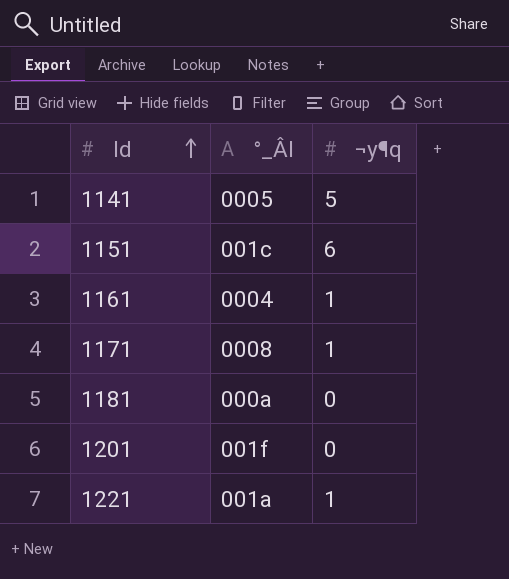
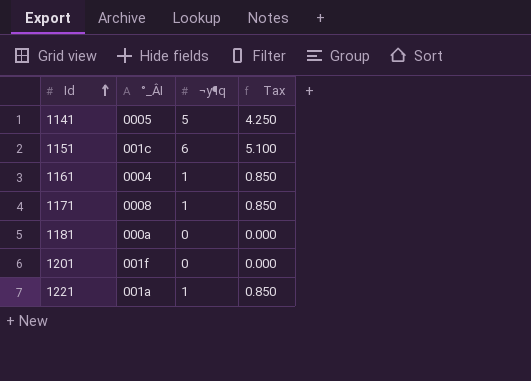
column Tax | formula: none -> [¬y¶q] * 0.85

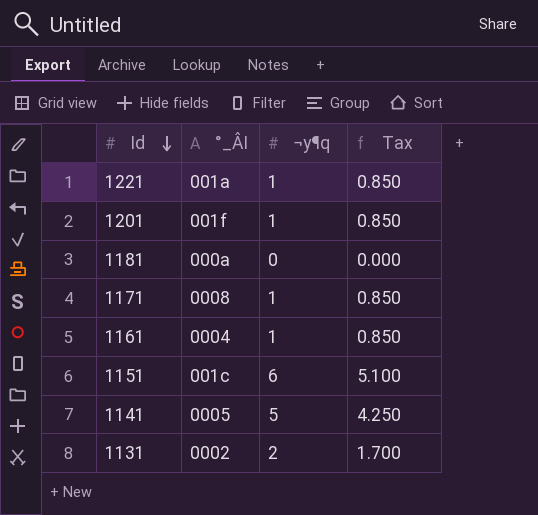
row order: Id ascending -> Id descending
1201 | ¬y¶q: 0 -> 1
1201 | Tax: 0.000 -> 0.850
row 1131: none -> 0002 | 2 | 1.700

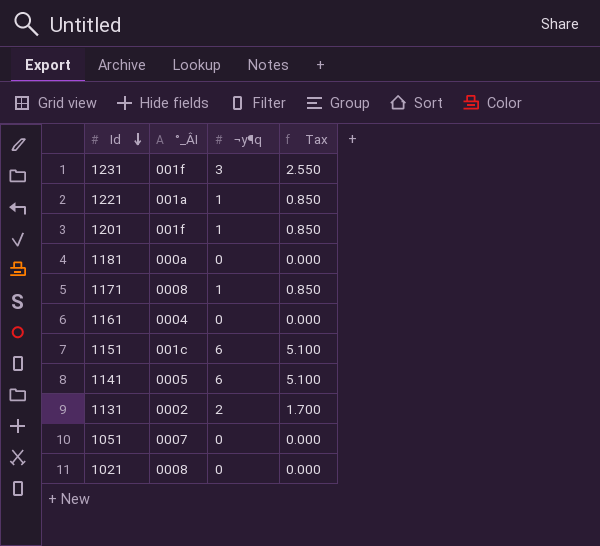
row 1231: none -> 001f | 3 | 2.550
1161 | ¬y¶q: 1 -> 0
1161 | Tax: 0.850 -> 0.000
1141 | ¬y¶q: 5 -> 6
1141 | Tax: 4.250 -> 5.100
row 1051: none -> 0007 | 0 | 0.000
row 1021: none -> 0008 | 0 | 0.000

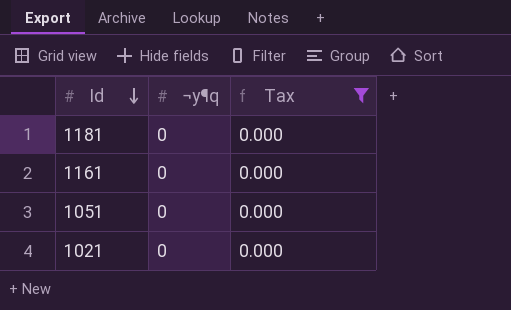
filter: none -> Tax = 0.000
column °_ÂI | position: 2 -> none

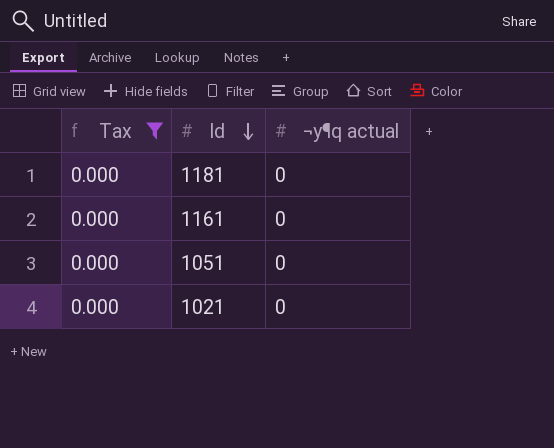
column Tax | position: 3 -> 1
column name: ¬y¶q -> ¬y¶q actual

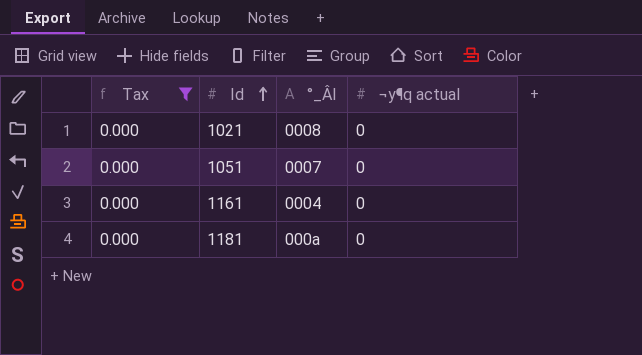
row order: Id descending -> Id ascending
column °_ÂI | position: none -> 3

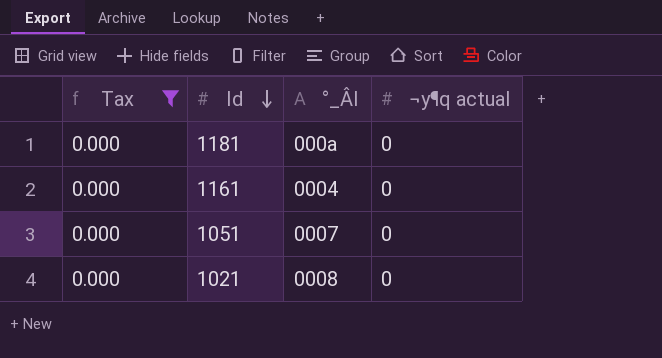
row order: Id ascending -> Id descending

